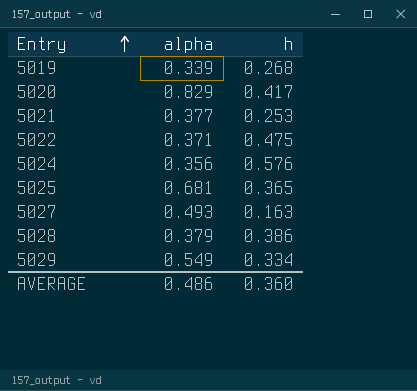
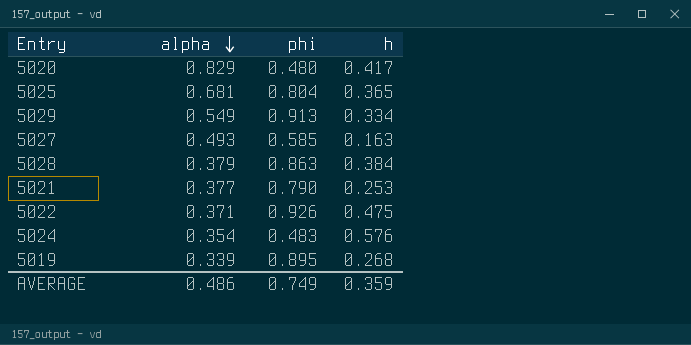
row order: Entry ascending -> alpha descending
column phi | position: none -> 3
5028 | h: 0.386 -> 0.384
5024 | alpha: 0.356 -> 0.354
AVERAGE | h: 0.360 -> 0.359

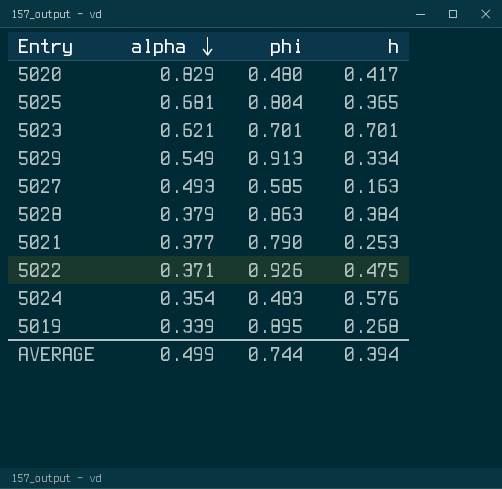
row 5023: none -> 0.621 | 0.701 | 0.701
AVERAGE | alpha: 0.486 -> 0.499
AVERAGE | phi: 0.749 -> 0.744
AVERAGE | h: 0.359 -> 0.394

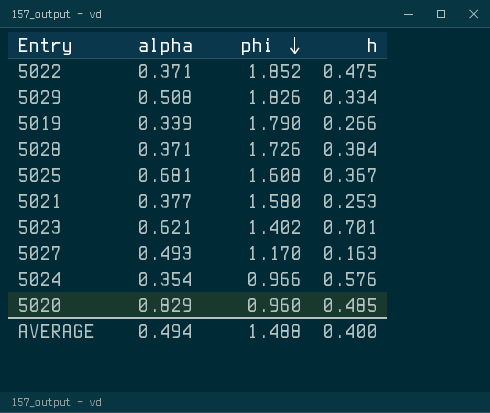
row order: alpha descending -> phi descending
5022 | phi: 0.926 -> 1.852
5029 | alpha: 0.549 -> 0.508
5029 | phi: 0.913 -> 1.826
5019 | phi: 0.895 -> 1.790
5019 | h: 0.268 -> 0.266
5028 | alpha: 0.379 -> 0.371
5028 | phi: 0.863 -> 1.726
5025 | phi: 0.804 -> 1.608
5025 | h: 0.365 -> 0.367
5021 | phi: 0.790 -> 1.580
5023 | phi: 0.701 -> 1.402
5027 | phi: 0.585 -> 1.170
5024 | phi: 0.483 -> 0.966
5020 | phi: 0.480 -> 0.960
5020 | h: 0.417 -> 0.485
AVERAGE | alpha: 0.499 -> 0.494
AVERAGE | phi: 0.744 -> 1.488
AVERAGE | h: 0.394 -> 0.400

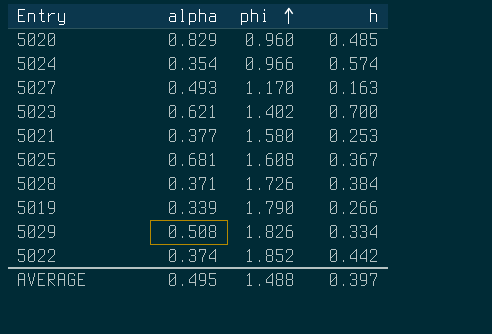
row order: phi descending -> phi ascending
5024 | h: 0.576 -> 0.574
5023 | h: 0.701 -> 0.700
5022 | alpha: 0.371 -> 0.374
5022 | h: 0.475 -> 0.442
AVERAGE | alpha: 0.494 -> 0.495
AVERAGE | h: 0.400 -> 0.397

